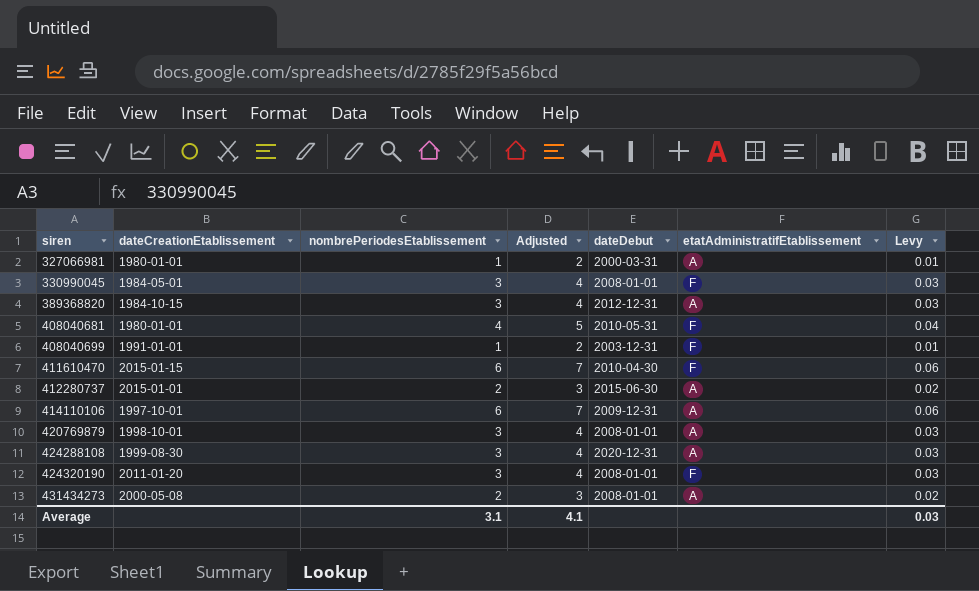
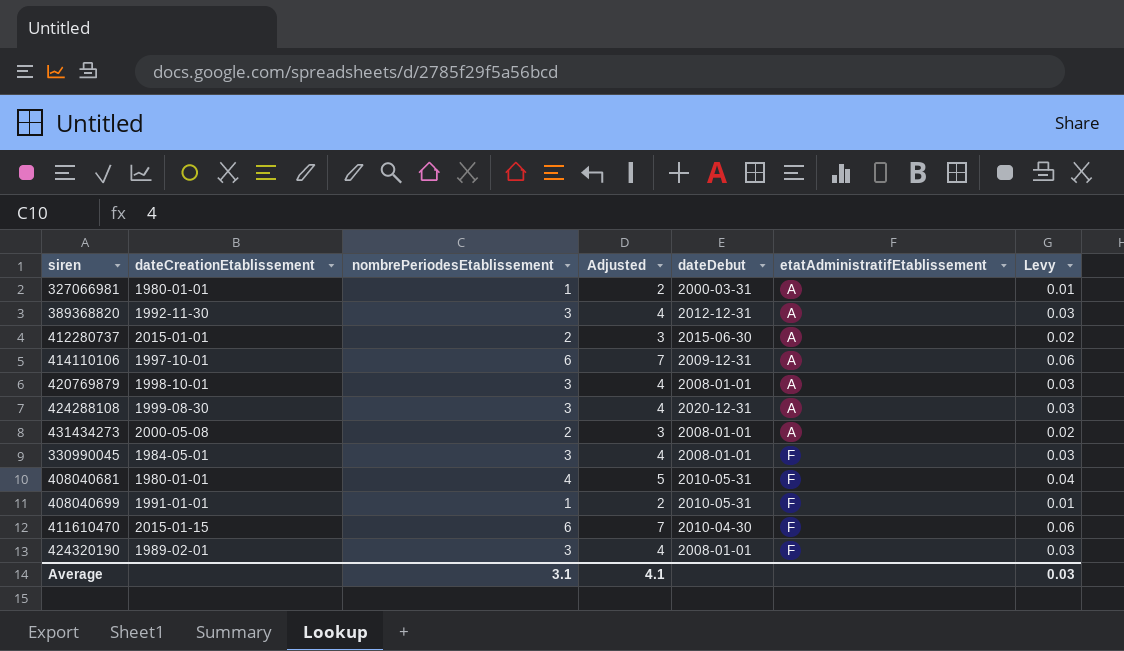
row order: siren ascending -> etatAdministratifEtablissement ascending
389368820 | dateCreationEtablissement: 1984-10-15 -> 1992-11-30
408040699 | dateDebut: 2003-12-31 -> 2010-05-31
424320190 | dateCreationEtablissement: 2011-01-20 -> 1989-02-01

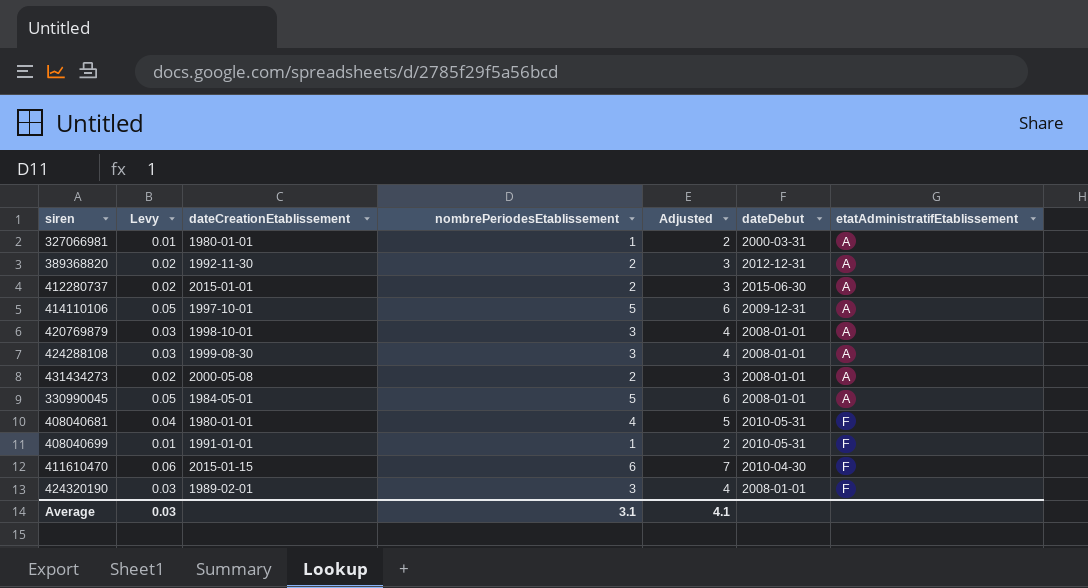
column Levy | position: 7 -> 2
389368820 | Levy: 0.03 -> 0.02
389368820 | nombrePeriodesEtablissement: 3 -> 2
389368820 | Adjusted: 4 -> 3
414110106 | Levy: 0.06 -> 0.05
414110106 | nombrePeriodesEtablissement: 6 -> 5
414110106 | Adjusted: 7 -> 6
424288108 | dateDebut: 2020-12-31 -> 2008-01-01
330990045 | Levy: 0.03 -> 0.05
330990045 | nombrePeriodesEtablissement: 3 -> 5
330990045 | Adjusted: 4 -> 6
330990045 | etatAdministratifEtablissement: F -> A

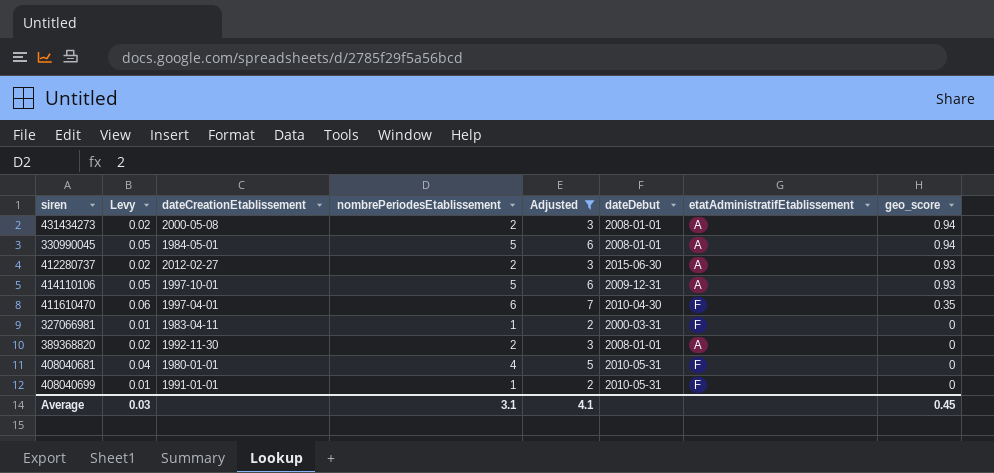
filter: none -> Adjusted != 4
row order: etatAdministratifEtablissement ascending -> geo_score descending
column geo_score | position: none -> 8
412280737 | dateCreationEtablissement: 2015-01-01 -> 2012-02-27
411610470 | dateCreationEtablissement: 2015-01-15 -> 1997-04-01
327066981 | dateCreationEtablissement: 1980-01-01 -> 1983-04-11
327066981 | etatAdministratifEtablissement: A -> F
389368820 | dateDebut: 2012-12-31 -> 2008-01-01

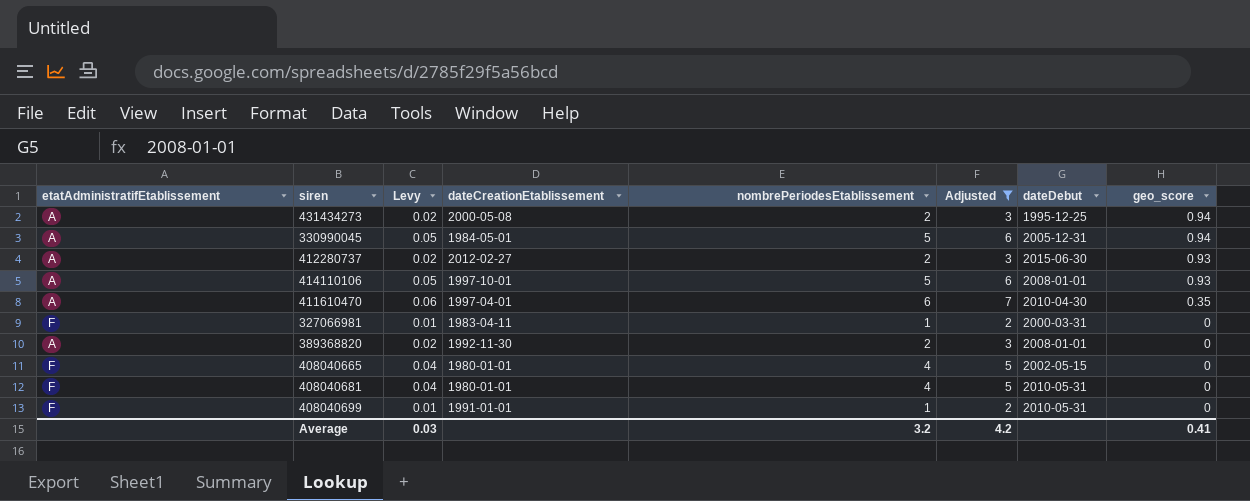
column etatAdministratifEtablissement | position: 7 -> 1
431434273 | dateDebut: 2008-01-01 -> 1995-12-25
330990045 | dateDebut: 2008-01-01 -> 2005-12-31
414110106 | dateDebut: 2009-12-31 -> 2008-01-01
411610470 | etatAdministratifEtablissement: F -> A
row 408040665: none -> F | 0.04 | 1980-01-01 | 4 | 5 | 2002-05-15 | 0
Average | nombrePeriodesEtablissement: 3.1 -> 3.2
Average | Adjusted: 4.1 -> 4.2
Average | geo_score: 0.45 -> 0.41

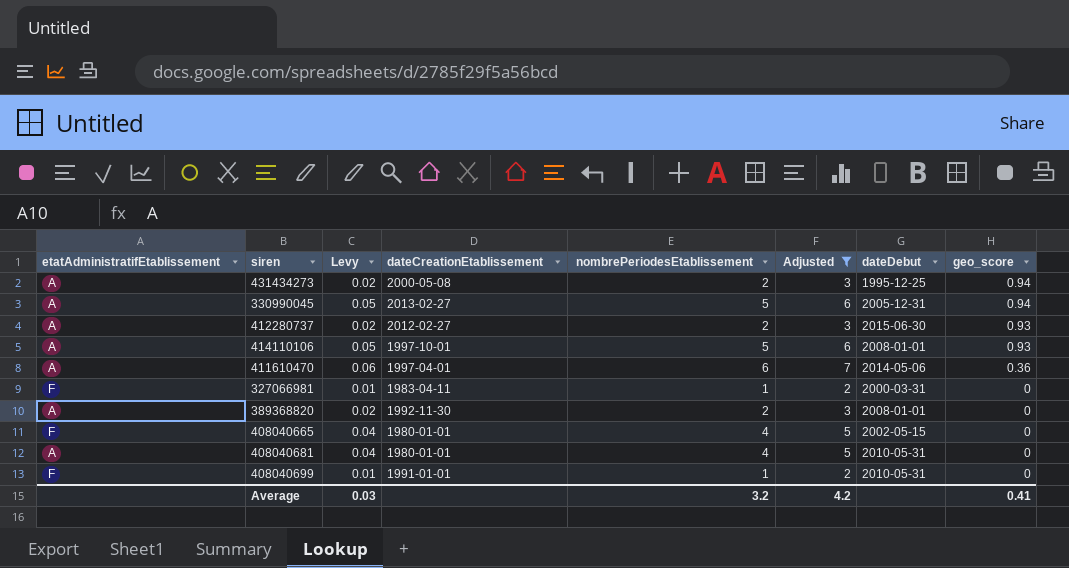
330990045 | dateCreationEtablissement: 1984-05-01 -> 2013-02-27
411610470 | dateDebut: 2010-04-30 -> 2014-05-06
411610470 | geo_score: 0.35 -> 0.36
408040681 | etatAdministratifEtablissement: F -> A

